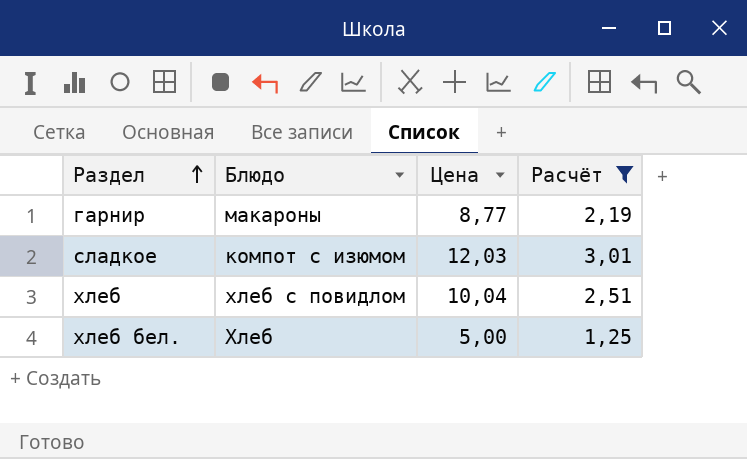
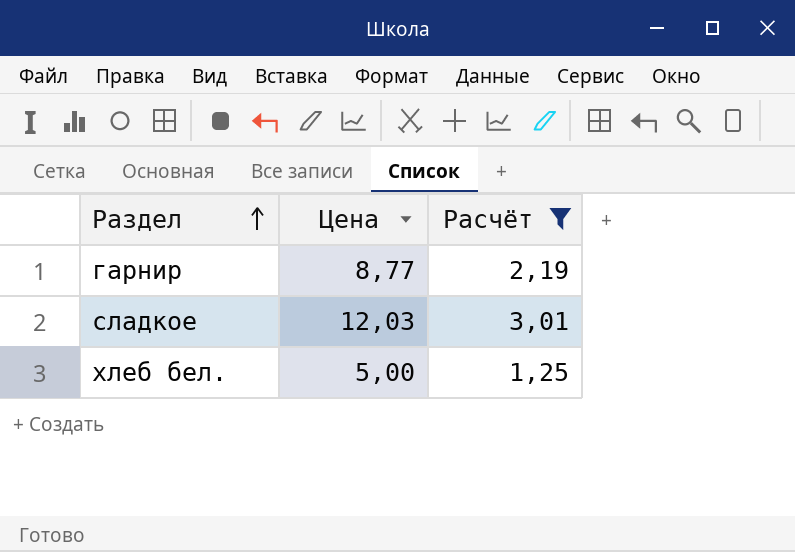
column Блюдо | position: 2 -> none
row хлеб: хлеб с повидлом | 10,04 | 2,51 -> none

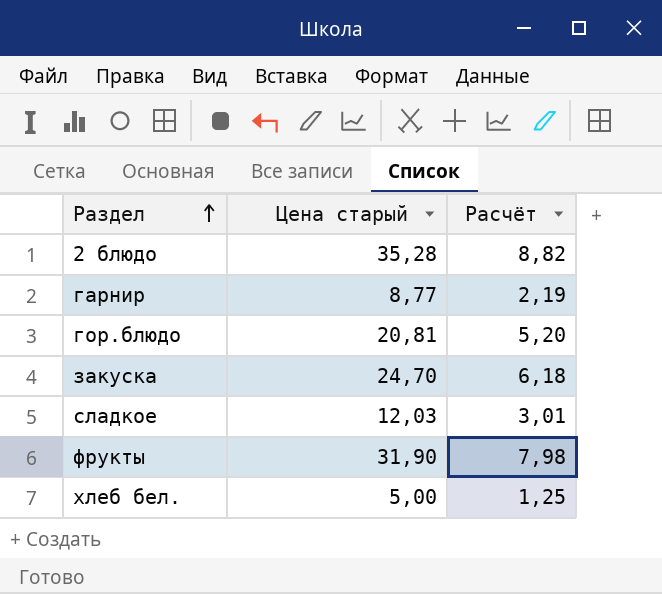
filter: Расчёт <= 3,01 -> none
column name: Цена -> Цена старый

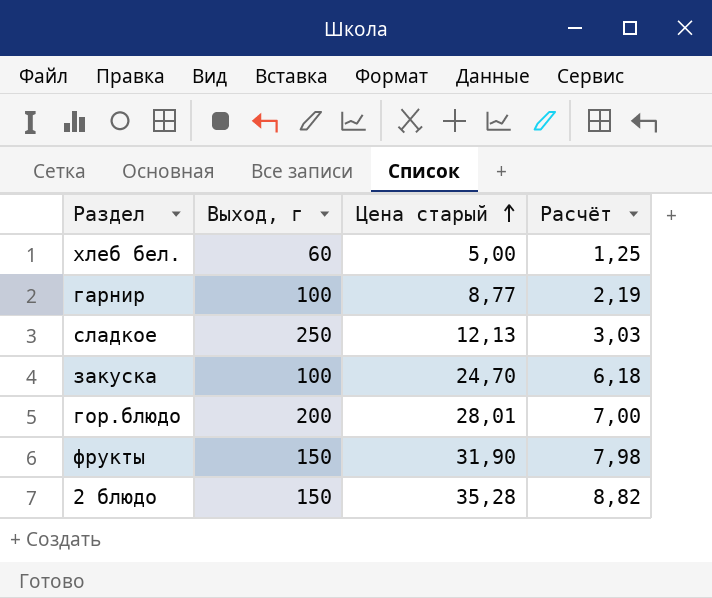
row order: Раздел ascending -> Цена старый ascending
column Выход, г | position: none -> 2
сладкое | Цена старый: 12,03 -> 12,13
сладкое | Расчёт: 3,01 -> 3,03
гор.блюдо | Цена старый: 20,81 -> 28,01
гор.блюдо | Расчёт: 5,20 -> 7,00

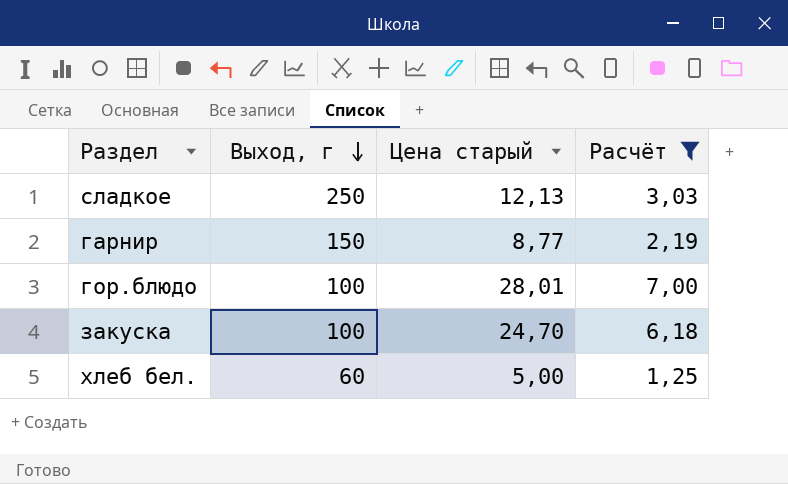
filter: none -> Расчёт <= 7,00
row order: Цена старый ascending -> Выход, г descending
гарнир | Выход, г: 100 -> 150
гор.блюдо | Выход, г: 200 -> 100

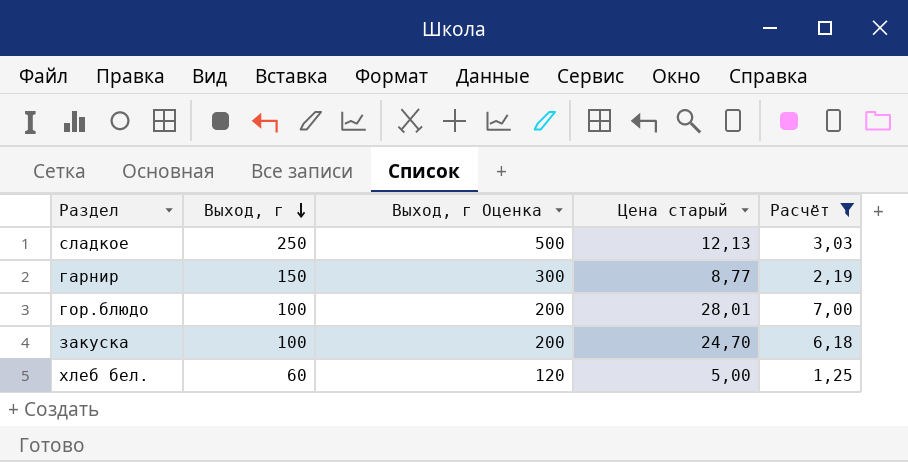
column Выход, г Оценка | formula: none -> [Выход, г] * 2

